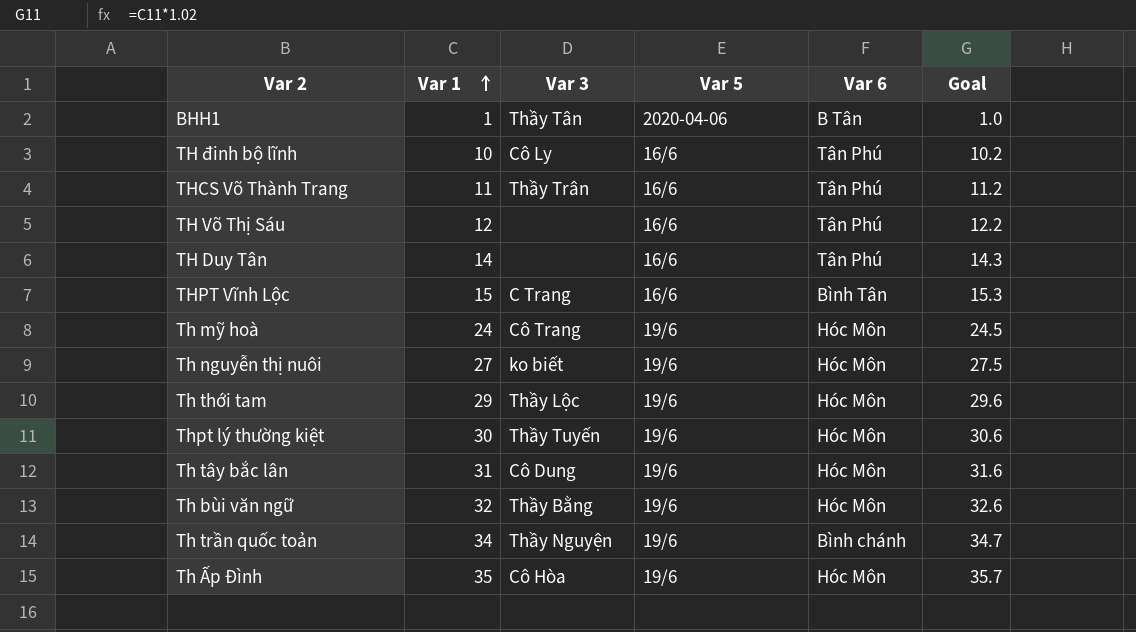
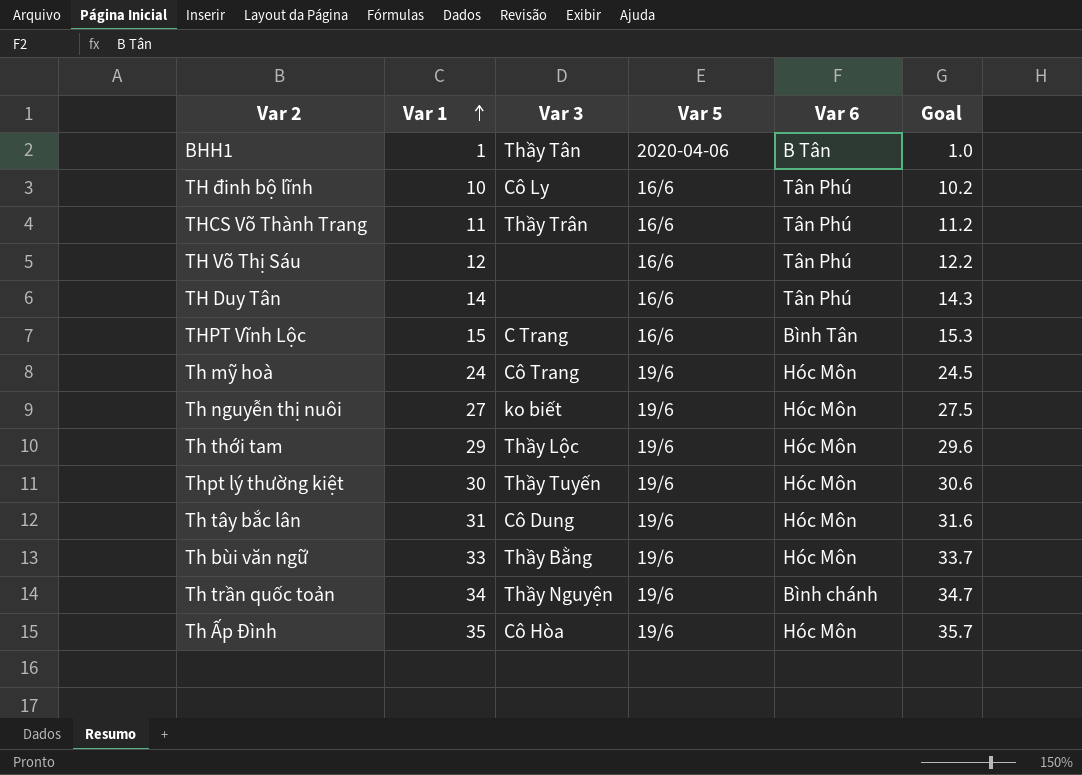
Th bùi văn ngữ | Var 1: 32 -> 33
Th bùi văn ngữ | Goal: 32.6 -> 33.7

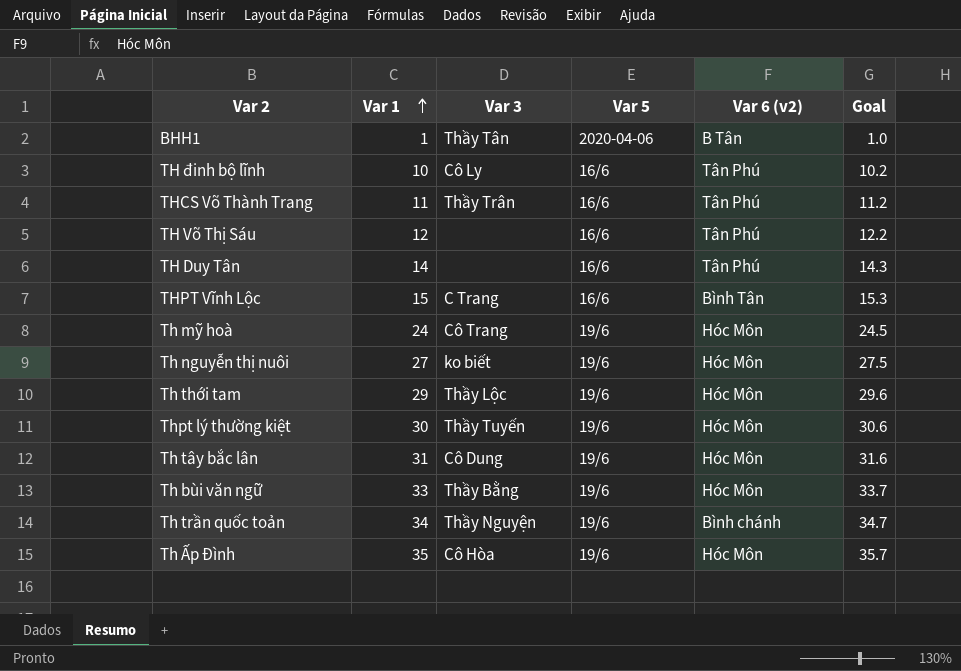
column name: Var 6 -> Var 6 (v2)

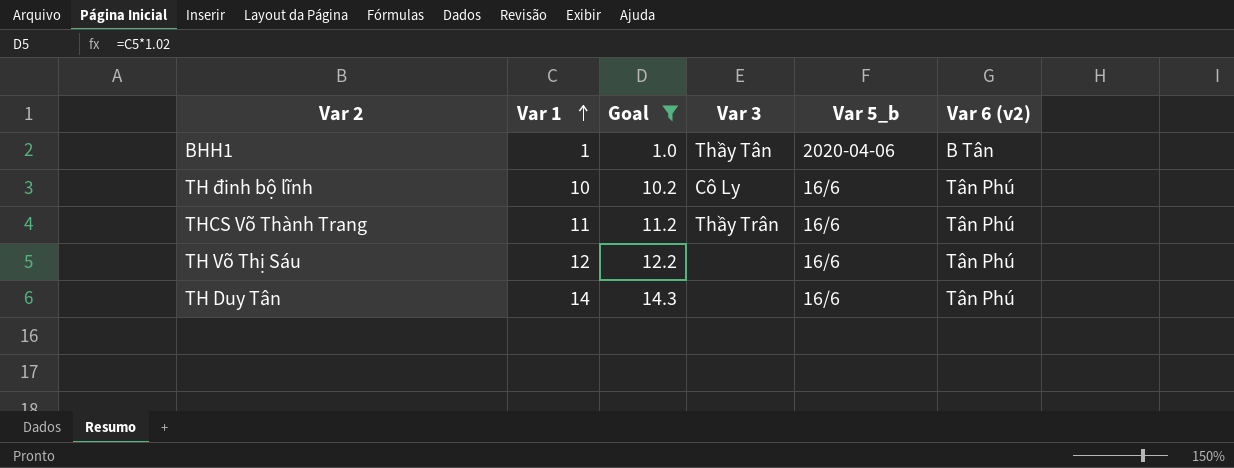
filter: none -> Goal <= 14.3
column Goal | position: 6 -> 3
column name: Var 5 -> Var 5_b

